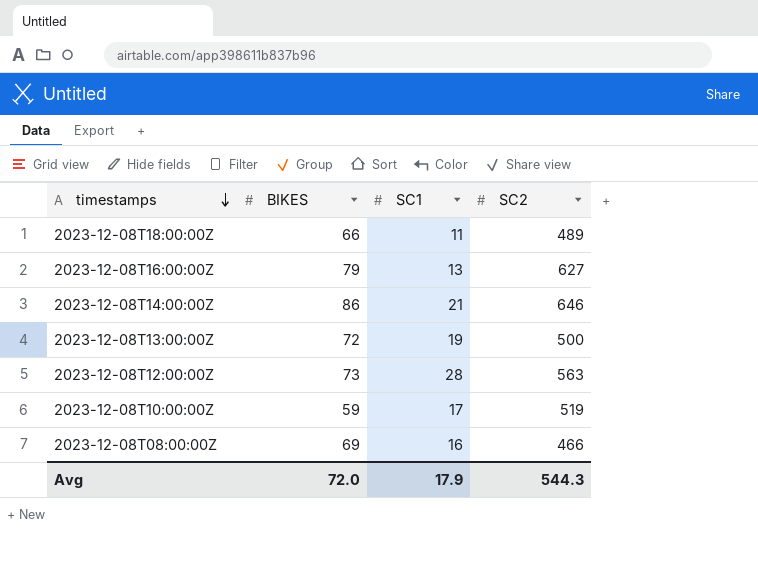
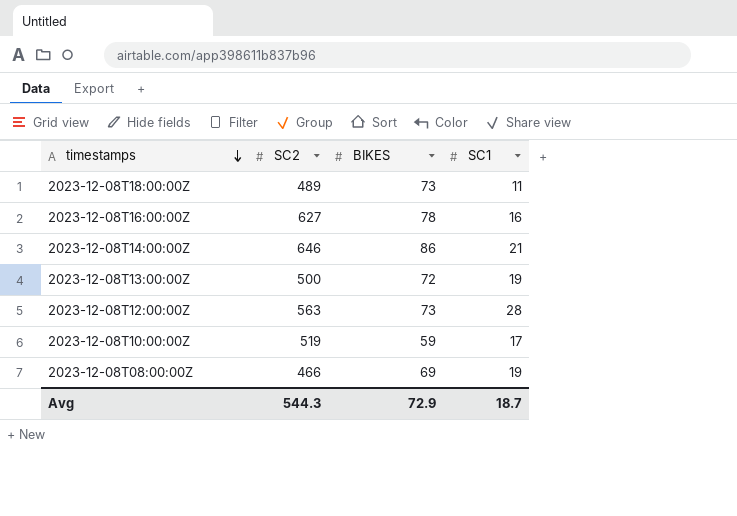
column SC2 | position: 4 -> 2
2023-12-08T18:00:00Z | BIKES: 66 -> 73
2023-12-08T16:00:00Z | BIKES: 79 -> 78
2023-12-08T16:00:00Z | SC1: 13 -> 16
2023-12-08T08:00:00Z | SC1: 16 -> 19
Avg | BIKES: 72.0 -> 72.9
Avg | SC1: 17.9 -> 18.7

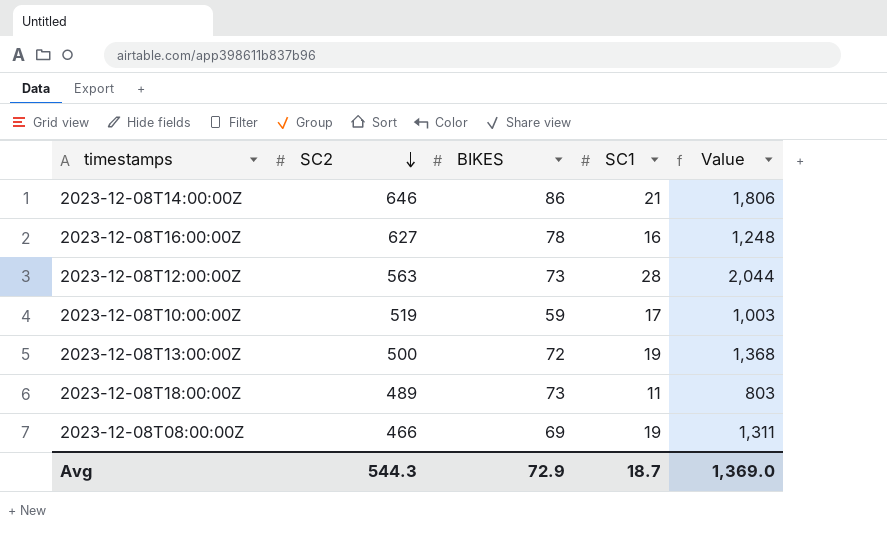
row order: timestamps descending -> SC2 descending
column Value | formula: none -> [BIKES] * [SC1]

